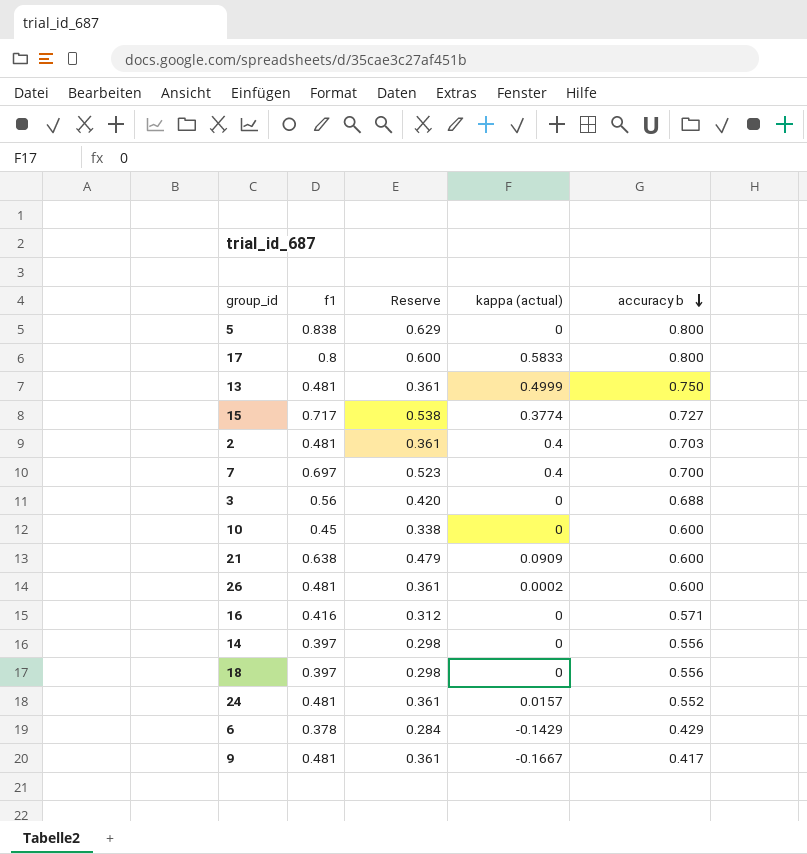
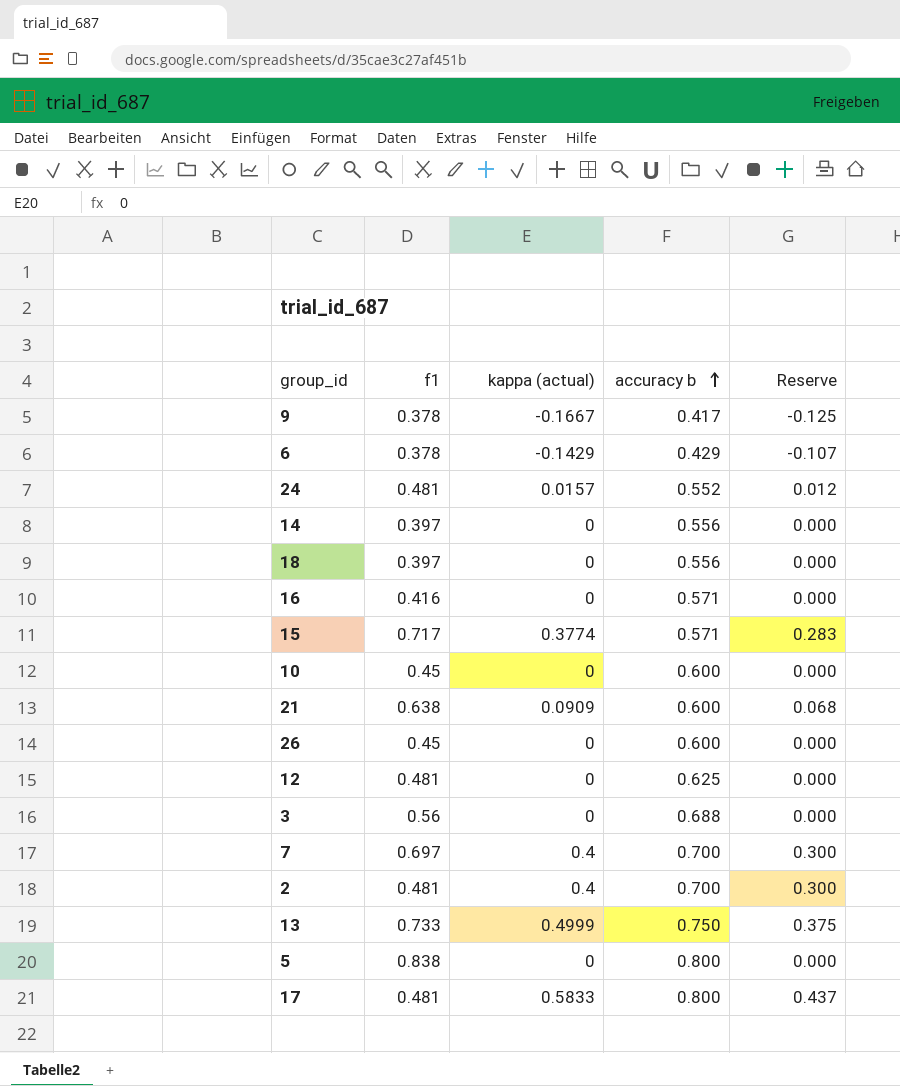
row order: accuracy b descending -> accuracy b ascending
column Reserve | formula: [f1] * 0.75 -> [kappa (actual)] * 0.75
column Reserve | position: 3 -> 5
9 | f1: 0.481 -> 0.378
15 | accuracy b: 0.727 -> 0.571
26 | f1: 0.481 -> 0.45
26 | kappa (actual): 0.0002 -> 0
row 12: none -> 0.481 | 0 | 0.625 | 0.000
2 | accuracy b: 0.703 -> 0.700
13 | f1: 0.481 -> 0.733
17 | f1: 0.8 -> 0.481

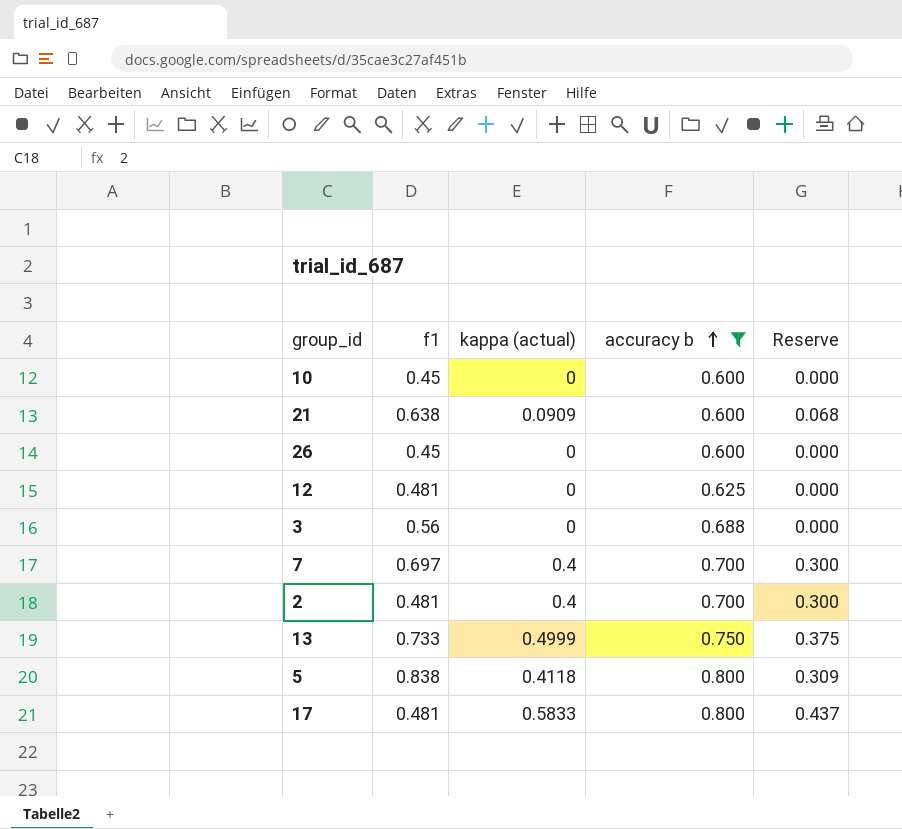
filter: none -> accuracy b >= 0.600
5 | kappa (actual): 0 -> 0.4118
5 | Reserve: 0.000 -> 0.309

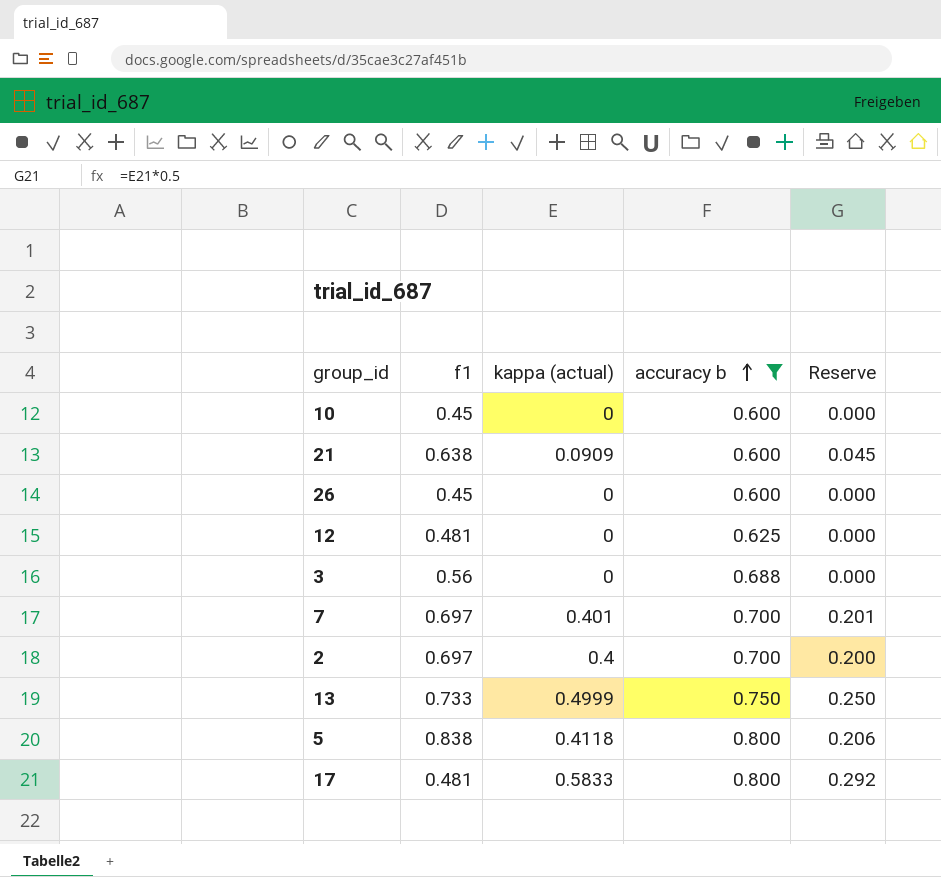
column Reserve | formula: [kappa (actual)] * 0.75 -> [kappa (actual)] * 0.5
7 | kappa (actual): 0.4 -> 0.401
2 | f1: 0.481 -> 0.697

